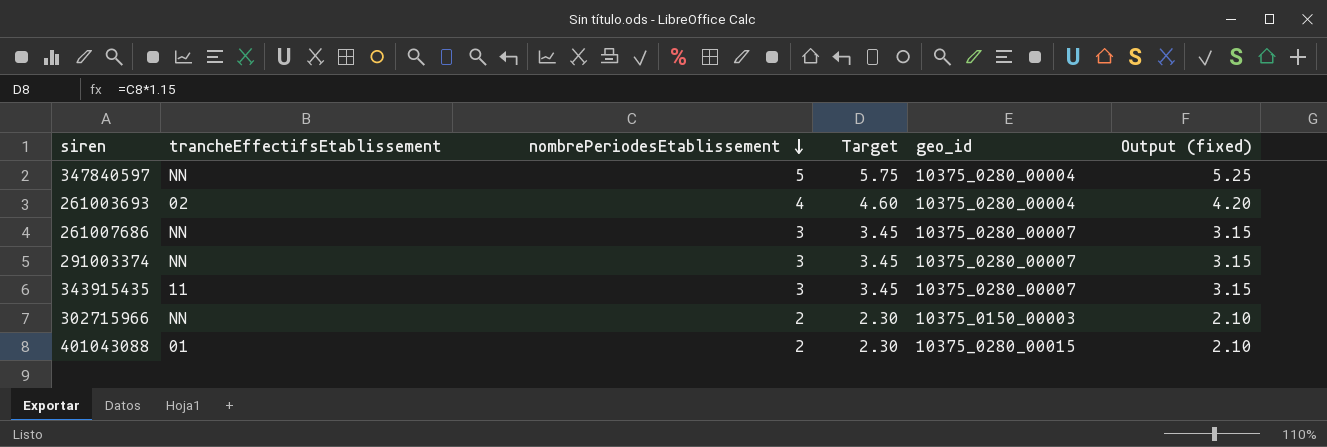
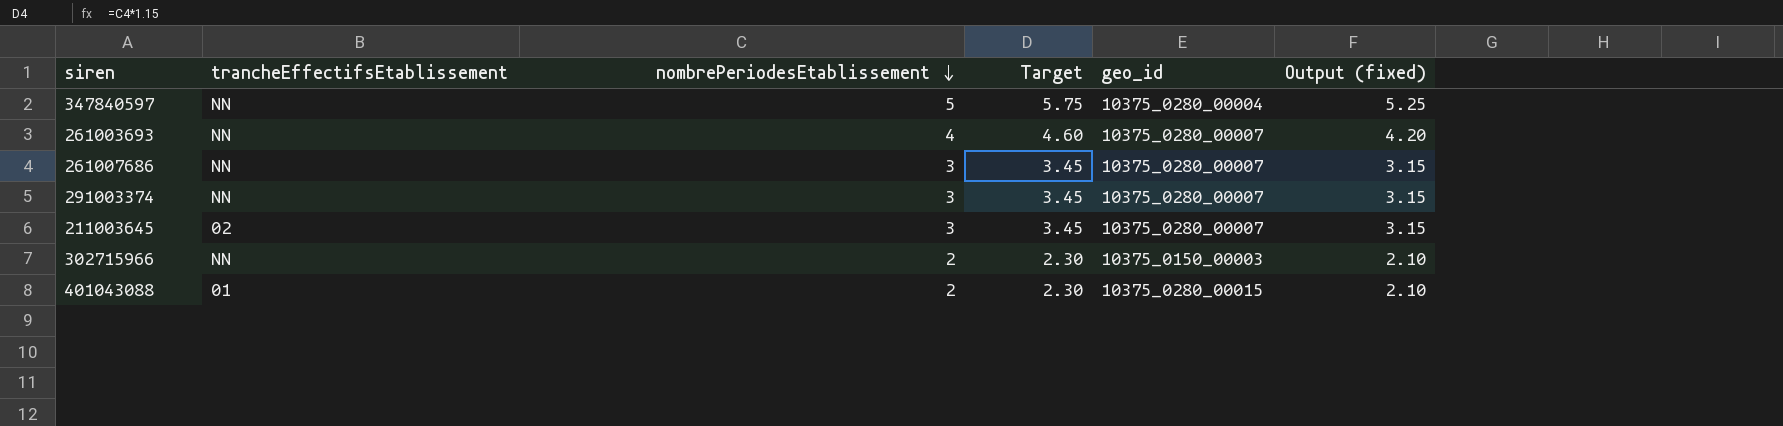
row 343915435: 11 | 3 | 3.45 | 10375_0280_00007 | 3.15 -> none
261003693 | trancheEffectifsEtablissement: 02 -> NN
261003693 | geo_id: 10375_0280_00004 -> 10375_0280_00007
row 211003645: none -> 02 | 3 | 3.45 | 10375_0280_00007 | 3.15

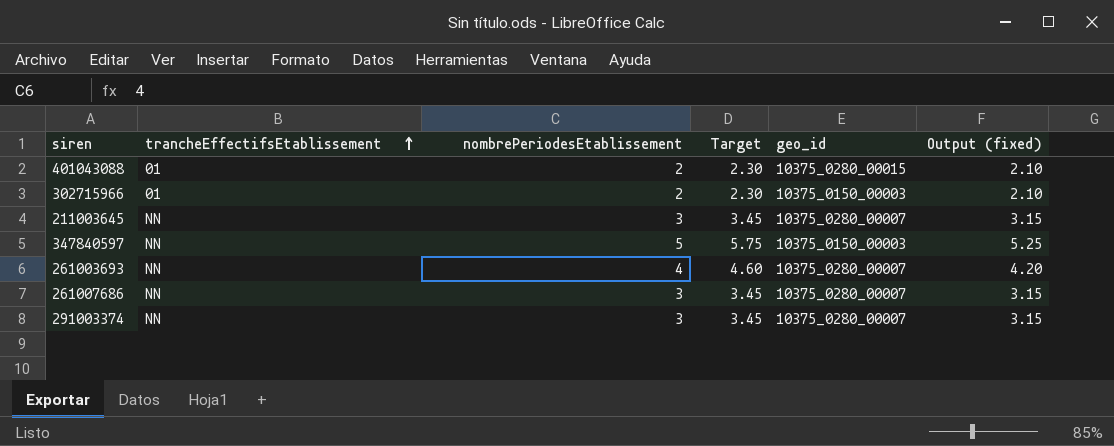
row order: nombrePeriodesEtablissement descending -> trancheEffectifsEtablissement ascending
302715966 | trancheEffectifsEtablissement: NN -> 01
211003645 | trancheEffectifsEtablissement: 02 -> NN
347840597 | geo_id: 10375_0280_00004 -> 10375_0150_00003

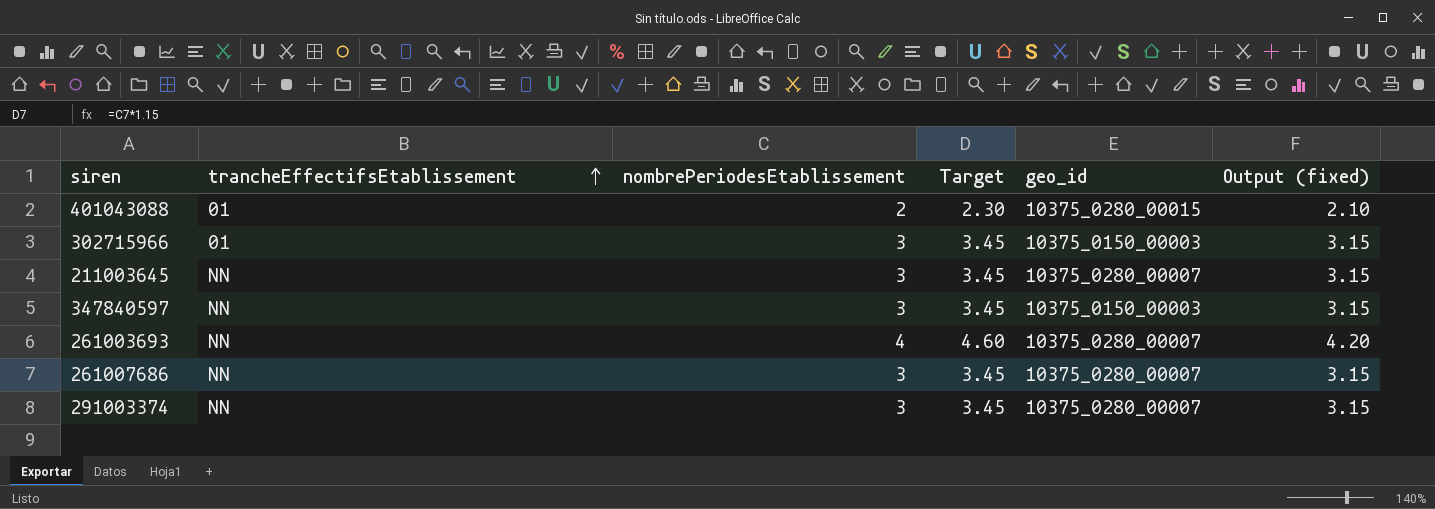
302715966 | nombrePeriodesEtablissement: 2 -> 3
302715966 | Target: 2.30 -> 3.45
302715966 | Output (fixed): 2.10 -> 3.15
347840597 | nombrePeriodesEtablissement: 5 -> 3
347840597 | Target: 5.75 -> 3.45
347840597 | Output (fixed): 5.25 -> 3.15

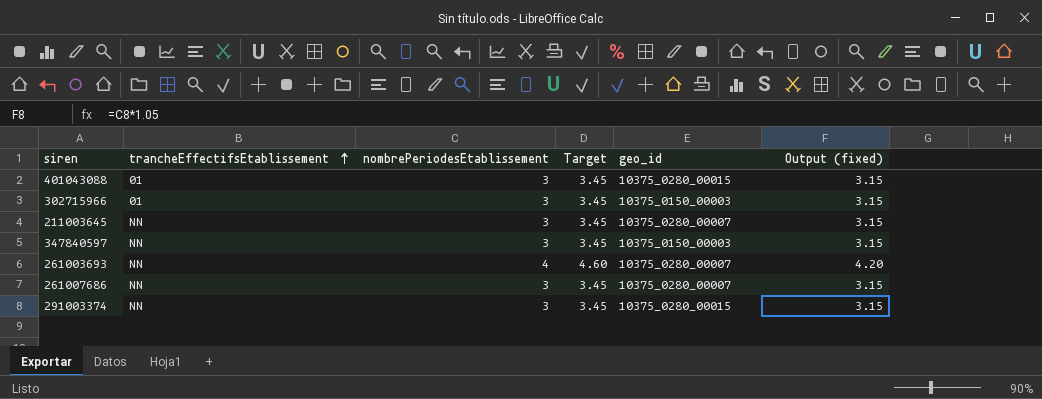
401043088 | nombrePeriodesEtablissement: 2 -> 3
401043088 | Target: 2.30 -> 3.45
401043088 | Output (fixed): 2.10 -> 3.15
291003374 | geo_id: 10375_0280_00007 -> 10375_0280_00015

